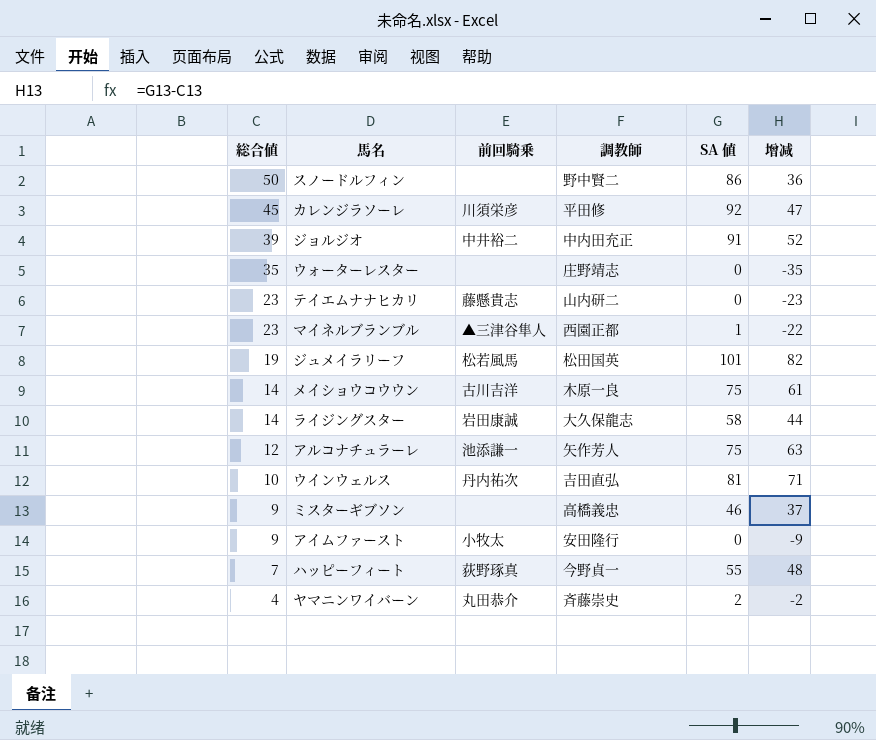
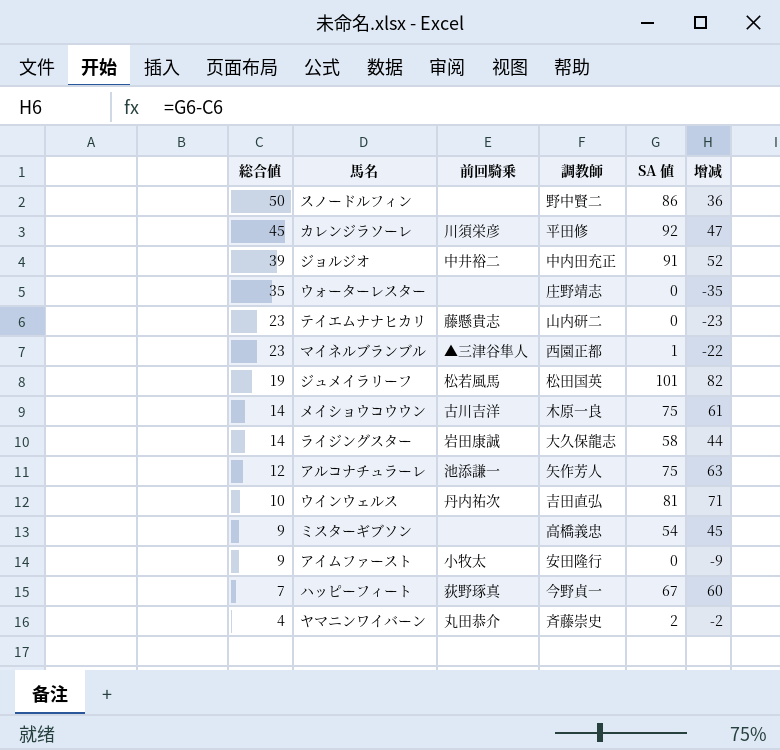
ミスターギブソン | SA 値: 46 -> 54
ミスターギブソン | 增减: 37 -> 45
ハッピーフィート | SA 値: 55 -> 67
ハッピーフィート | 增减: 48 -> 60

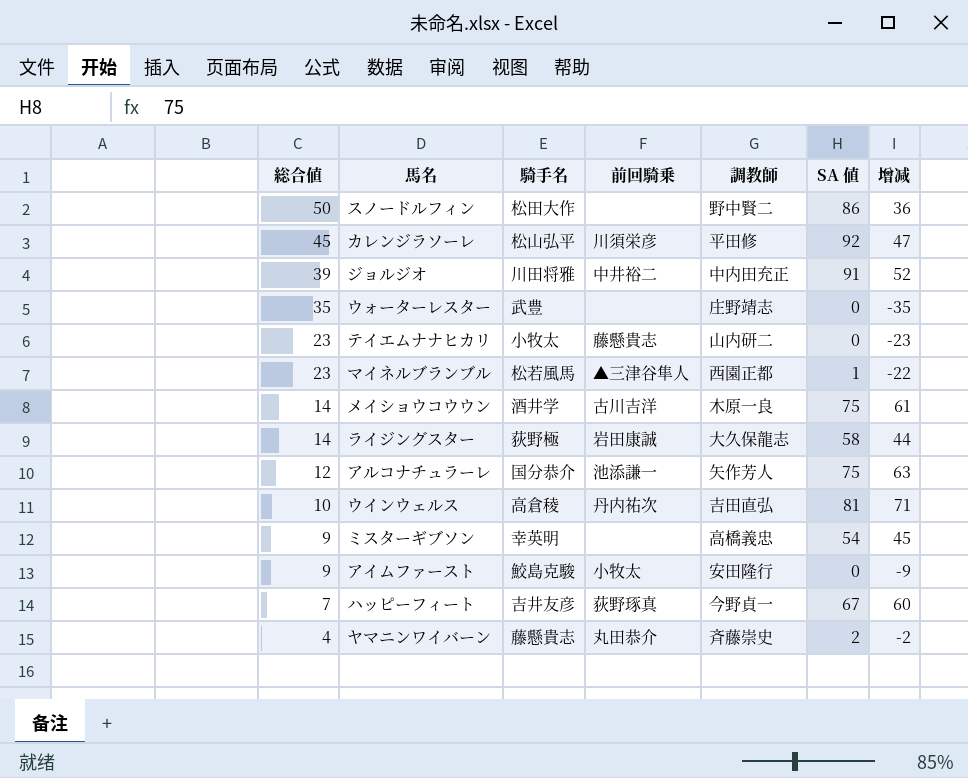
column 騎手名 | position: none -> 3
row ジュメイラリーフ: 19 | 松若風馬 | 松田国英 | 101 | 82 -> none

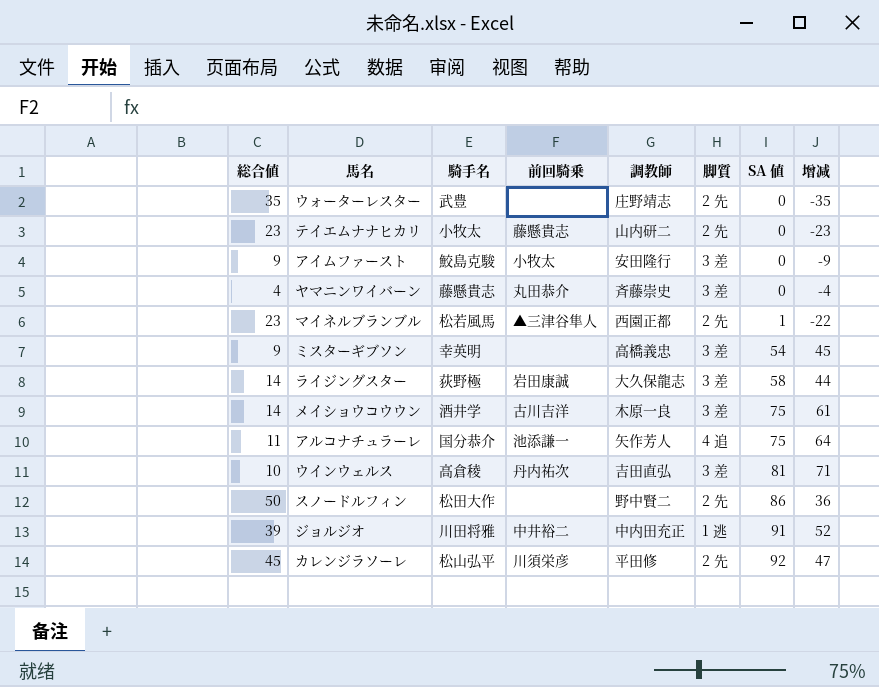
row order: 総合値 descending -> SA 値 ascending
column 脚質 | position: none -> 6
row ハッピーフィート: 7 | 吉井友彦 | 荻野琢真 | 今野貞一 | 67 | 60 -> none
ヤマニンワイバーン | SA 値: 2 -> 0
ヤマニンワイバーン | 增减: -2 -> -4
アルコナチュラーレ | 総合値: 12 -> 11
アルコナチュラーレ | 增减: 63 -> 64

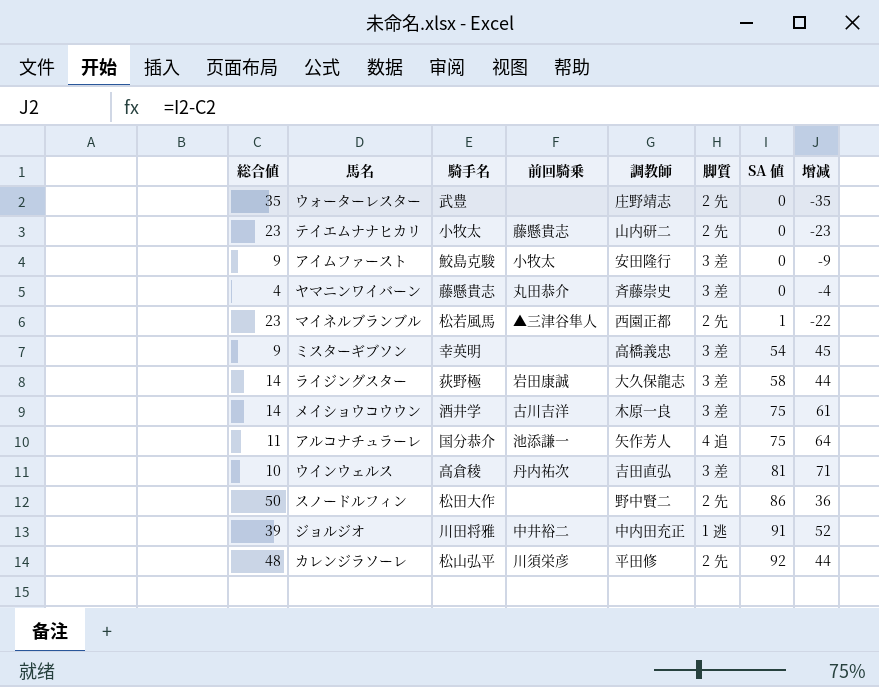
カレンジラソーレ | 総合値: 45 -> 48
カレンジラソーレ | 增减: 47 -> 44

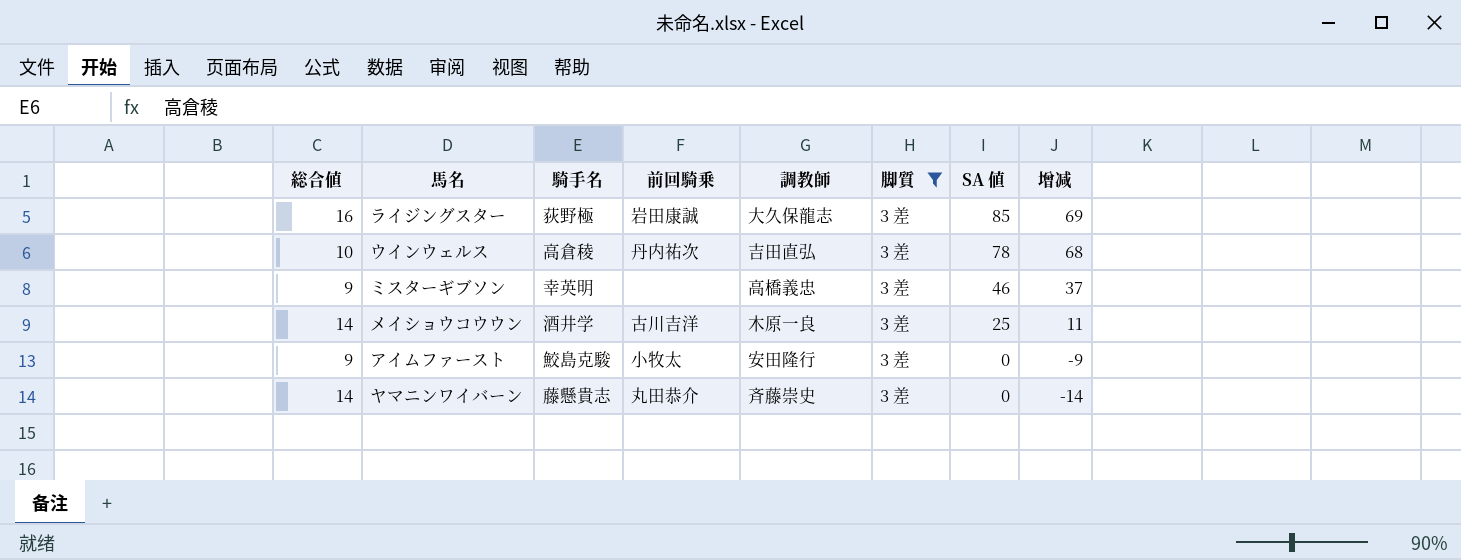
filter: none -> 脚質 = 3 差
row order: SA 値 ascending -> SA 値 descending
ライジングスター | 総合値: 14 -> 16
ライジングスター | SA 値: 58 -> 85
ライジングスター | 增减: 44 -> 69
ウインウェルス | SA 値: 81 -> 78
ウインウェルス | 增减: 71 -> 68
ミスターギブソン | SA 値: 54 -> 46
ミスターギブソン | 增减: 45 -> 37
メイショウコウウン | SA 値: 75 -> 25
メイショウコウウン | 增减: 61 -> 11
ヤマニンワイバーン | 総合値: 4 -> 14
ヤマニンワイバーン | 增减: -4 -> -14

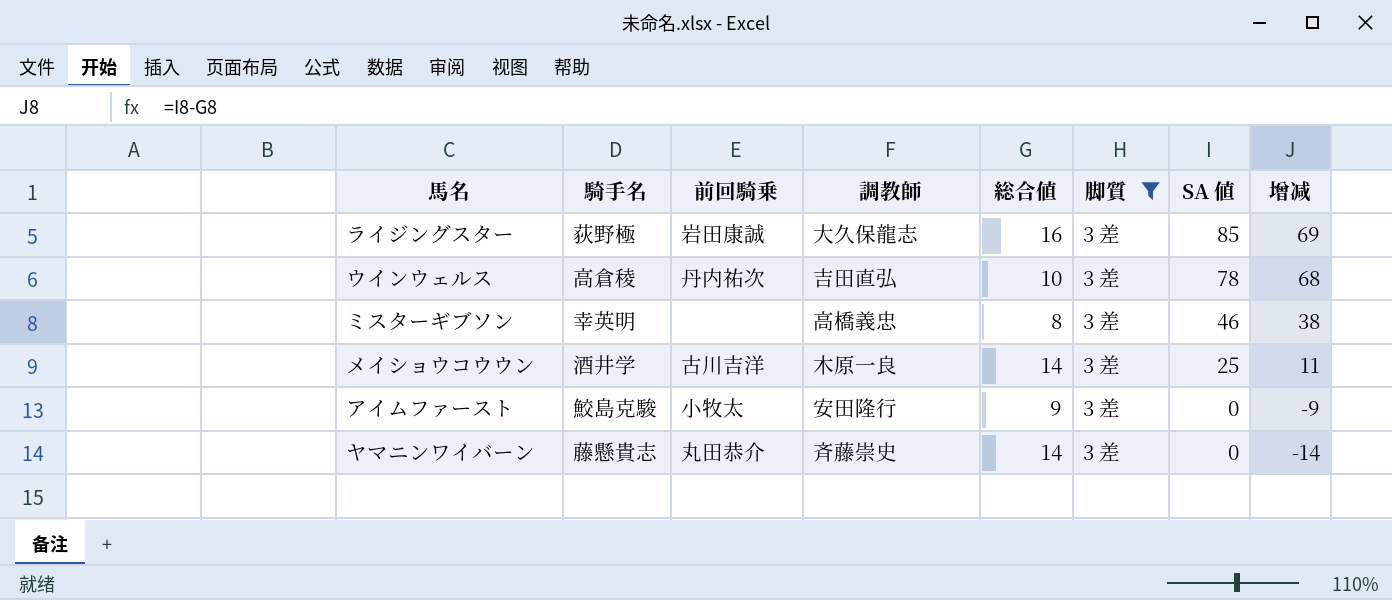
column 総合値 | position: 1 -> 5
ミスターギブソン | 総合値: 9 -> 8
ミスターギブソン | 增减: 37 -> 38

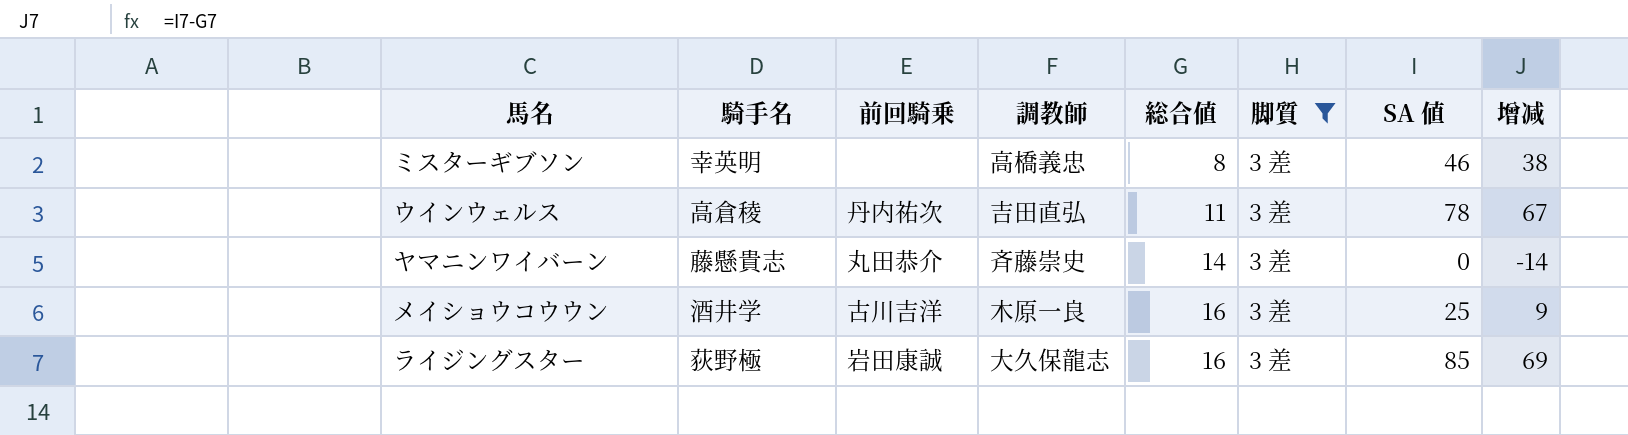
row order: SA 値 descending -> 総合値 ascending
row アイムファースト: 鮫島克駿 | 小牧太 | 安田隆行 | 9 | 3 差 | 0 | -9 -> none
ウインウェルス | 総合値: 10 -> 11
ウインウェルス | 增减: 68 -> 67
メイショウコウウン | 総合値: 14 -> 16
メイショウコウウン | 增减: 11 -> 9

